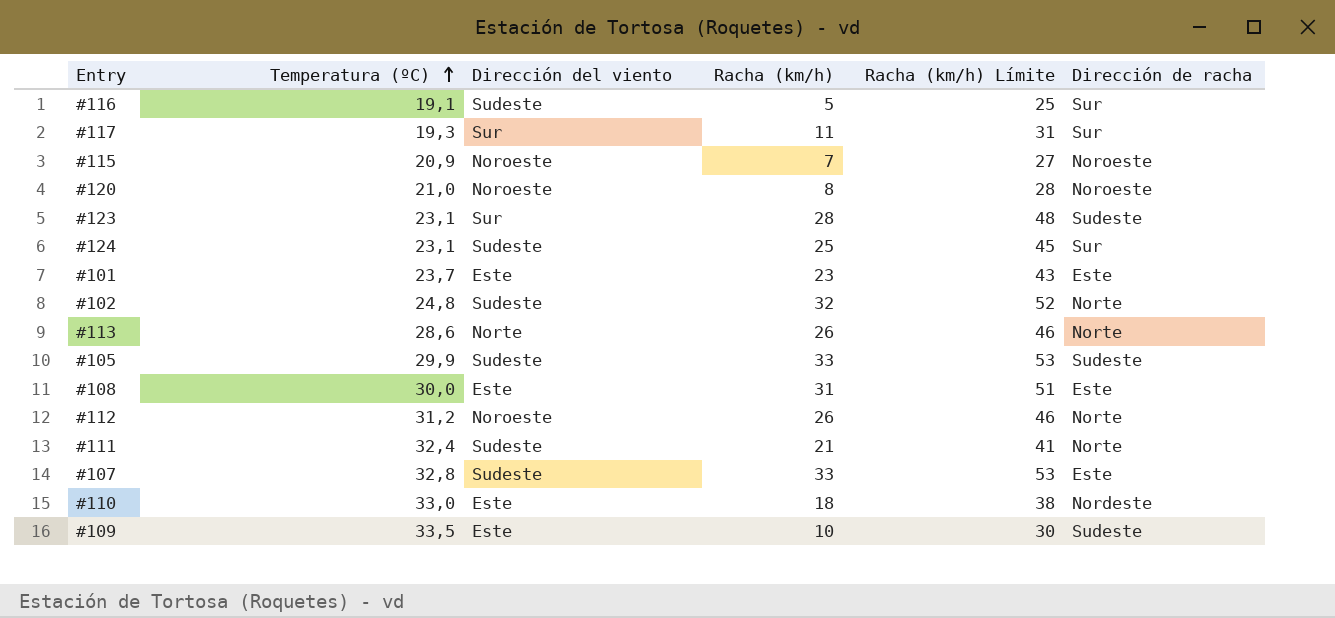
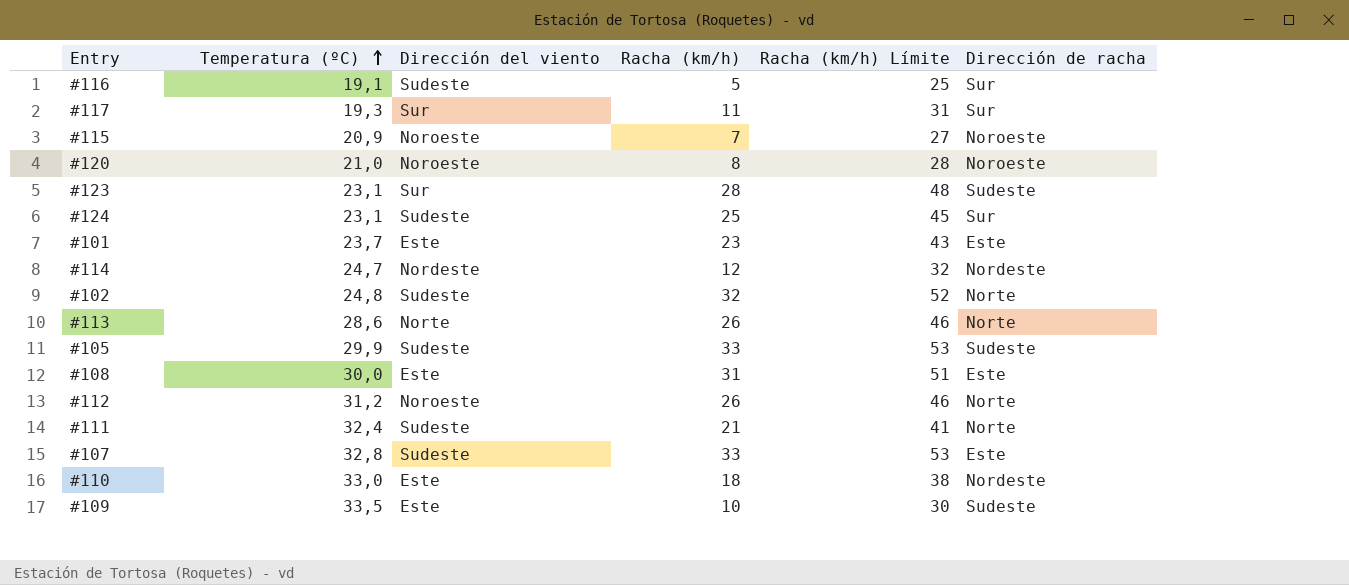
row #114: none -> 24,7 | Nordeste | 12 | 32 | Nordeste

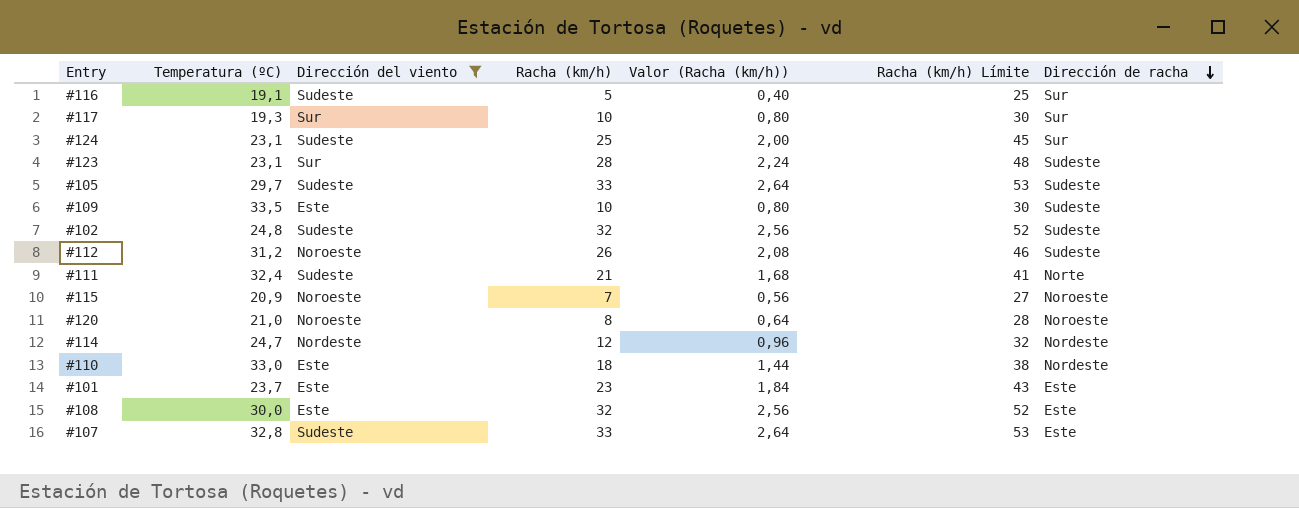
filter: none -> Dirección del viento != Norte
row order: Temperatura (ºC) ascending -> Dirección de racha descending
column Valor (Racha (km/h)) | formula: none -> [Racha (km/h)] * 0,08
#117 | Racha (km/h): 11 -> 10
#117 | Racha (km/h) Límite: 31 -> 30
#105 | Temperatura (ºC): 29,9 -> 29,7
#102 | Dirección de racha: Norte -> Sudeste
#112 | Dirección de racha: Norte -> Sudeste
#108 | Racha (km/h): 31 -> 32
#108 | Racha (km/h) Límite: 51 -> 52

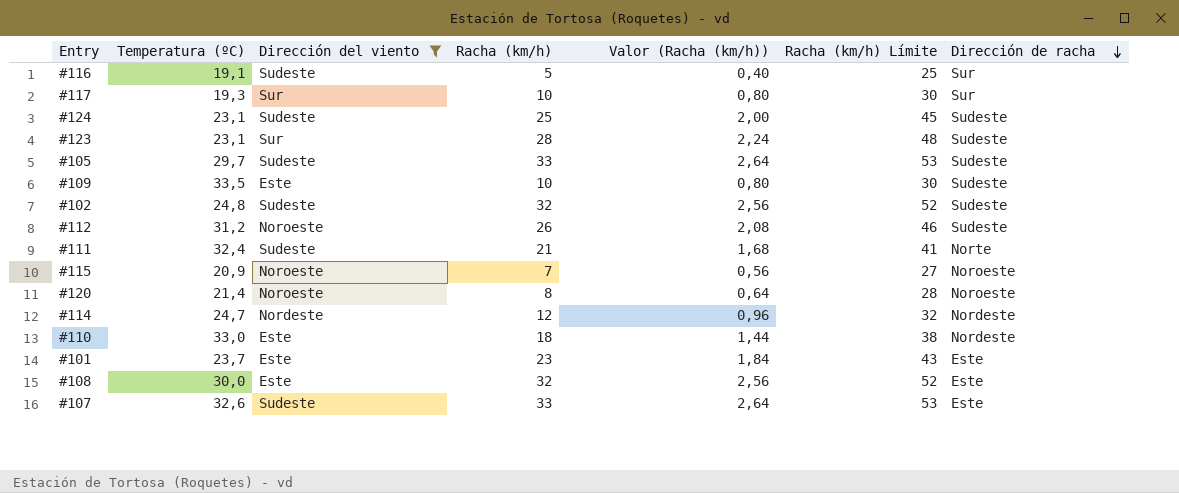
#124 | Dirección de racha: Sur -> Sudeste
#120 | Temperatura (ºC): 21,0 -> 21,4
#107 | Temperatura (ºC): 32,8 -> 32,6

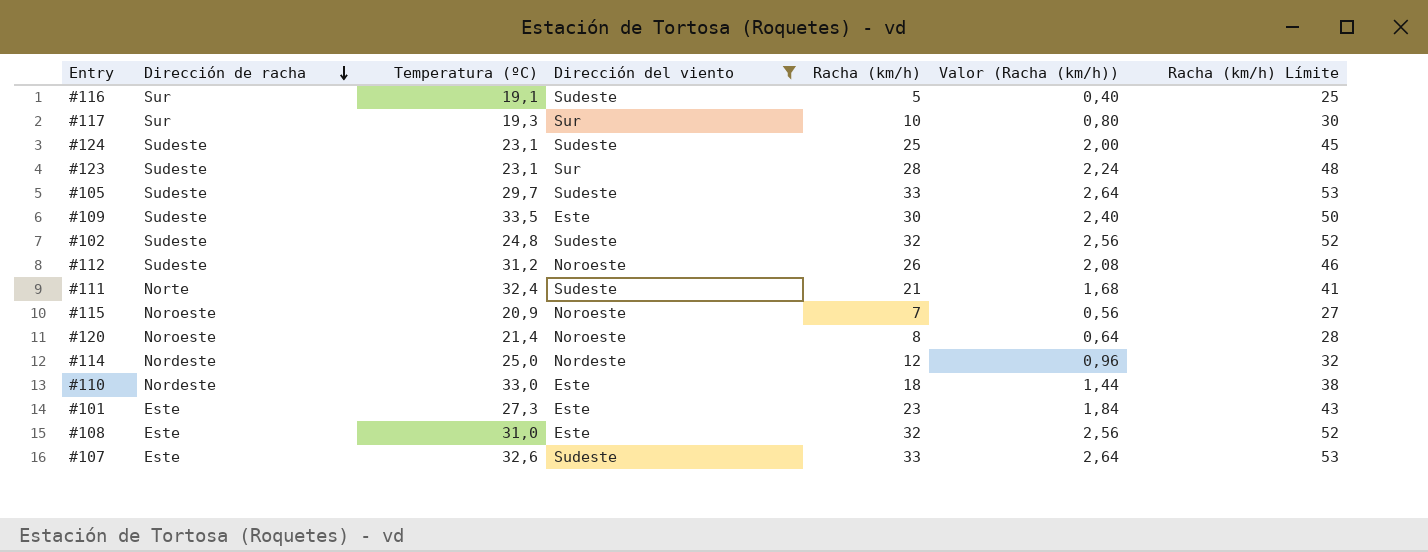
column Dirección de racha | position: 7 -> 2
#109 | Racha (km/h): 10 -> 30
#109 | Valor (Racha (km/h)): 0,80 -> 2,40
#109 | Racha (km/h) Límite: 30 -> 50
#114 | Temperatura (ºC): 24,7 -> 25,0
#101 | Temperatura (ºC): 23,7 -> 27,3
#108 | Temperatura (ºC): 30,0 -> 31,0

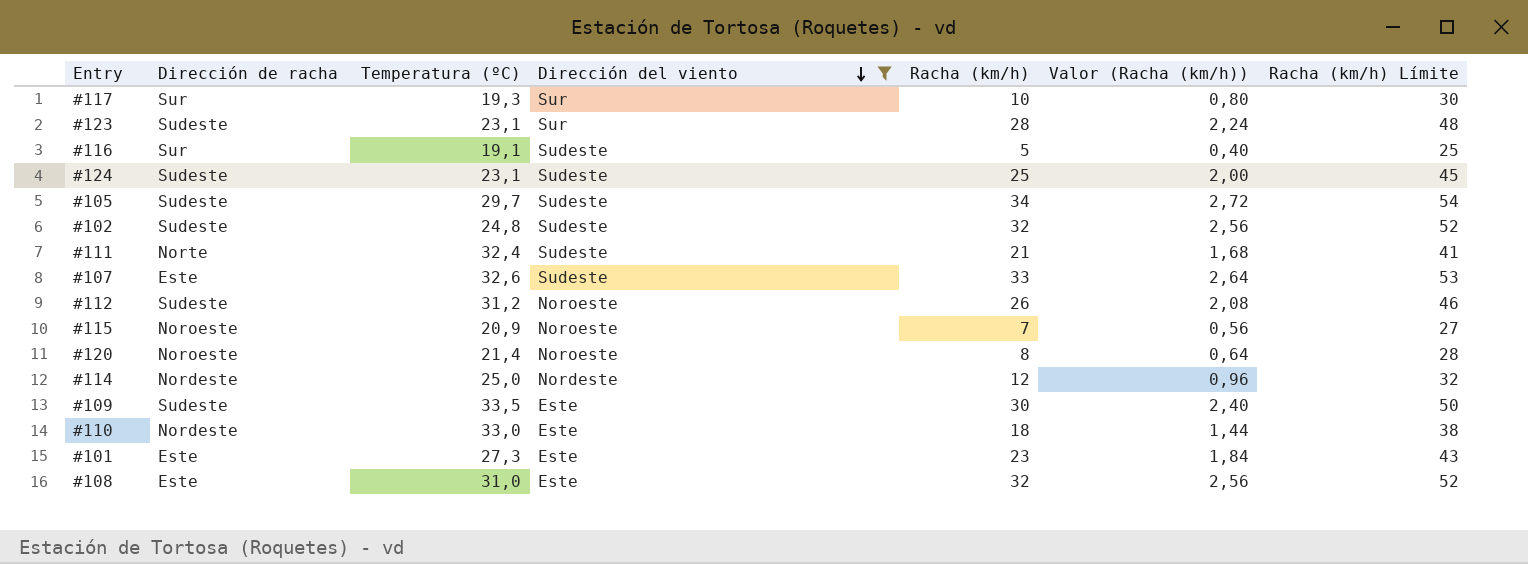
row order: Dirección de racha descending -> Dirección del viento descending
#105 | Racha (km/h): 33 -> 34
#105 | Valor (Racha (km/h)): 2,64 -> 2,72
#105 | Racha (km/h) Límite: 53 -> 54

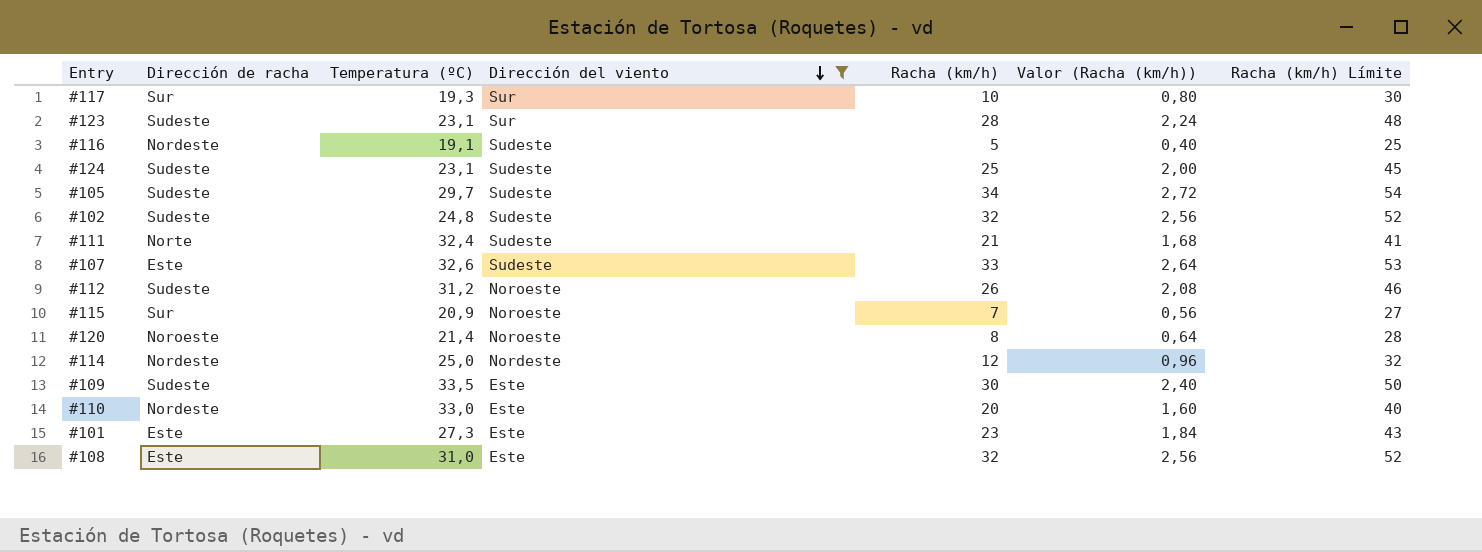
#116 | Dirección de racha: Sur -> Nordeste
#115 | Dirección de racha: Noroeste -> Sur
#110 | Racha (km/h): 18 -> 20
#110 | Valor (Racha (km/h)): 1,44 -> 1,60
#110 | Racha (km/h) Límite: 38 -> 40

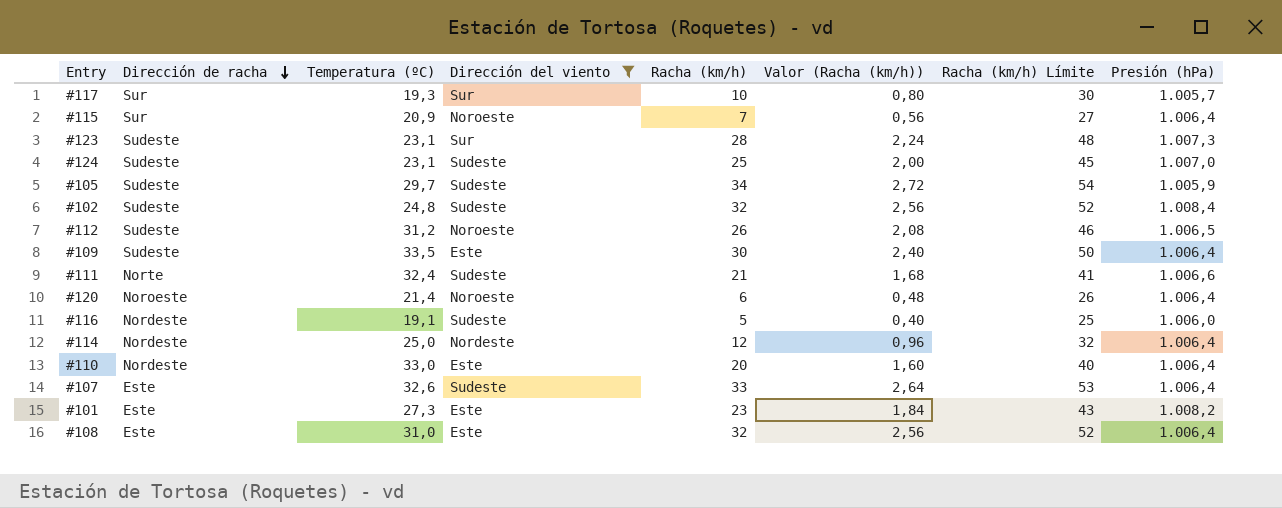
row order: Dirección del viento descending -> Dirección de racha descending
column Presión (hPa) | position: none -> 8
#120 | Racha (km/h): 8 -> 6
#120 | Valor (Racha (km/h)): 0,64 -> 0,48
#120 | Racha (km/h) Límite: 28 -> 26

